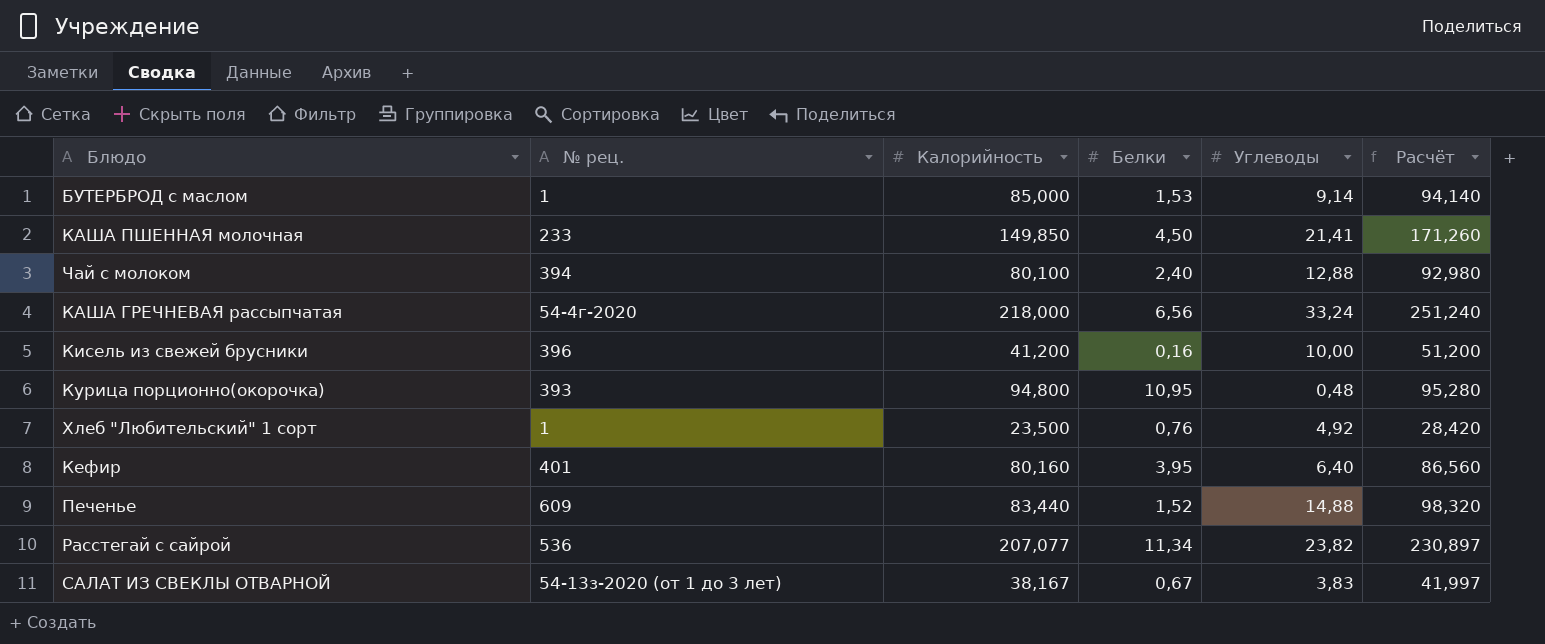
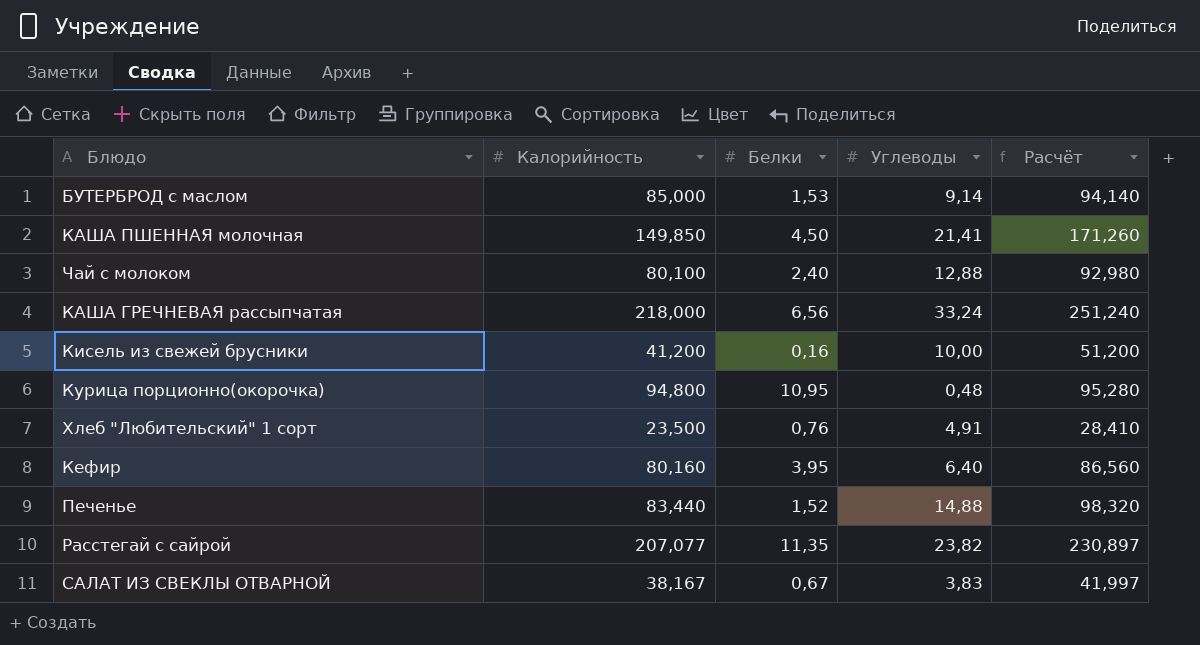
column № рец. | position: 2 -> none
Хлеб "Любительский" 1 сорт | Углеводы: 4,92 -> 4,91
Хлеб "Любительский" 1 сорт | Расчёт: 28,420 -> 28,410
Расстегай с сайрой | Белки: 11,34 -> 11,35

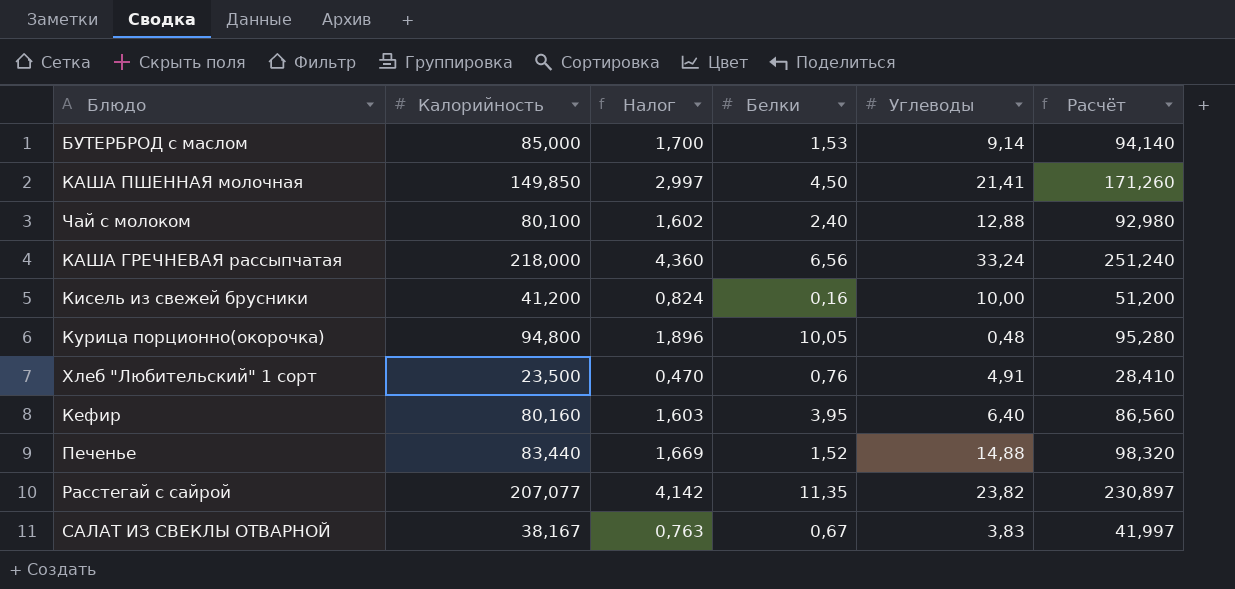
column Налог | formula: none -> [Калорийность] * 0,02
Курица порционно(окорочка) | Белки: 10,95 -> 10,05

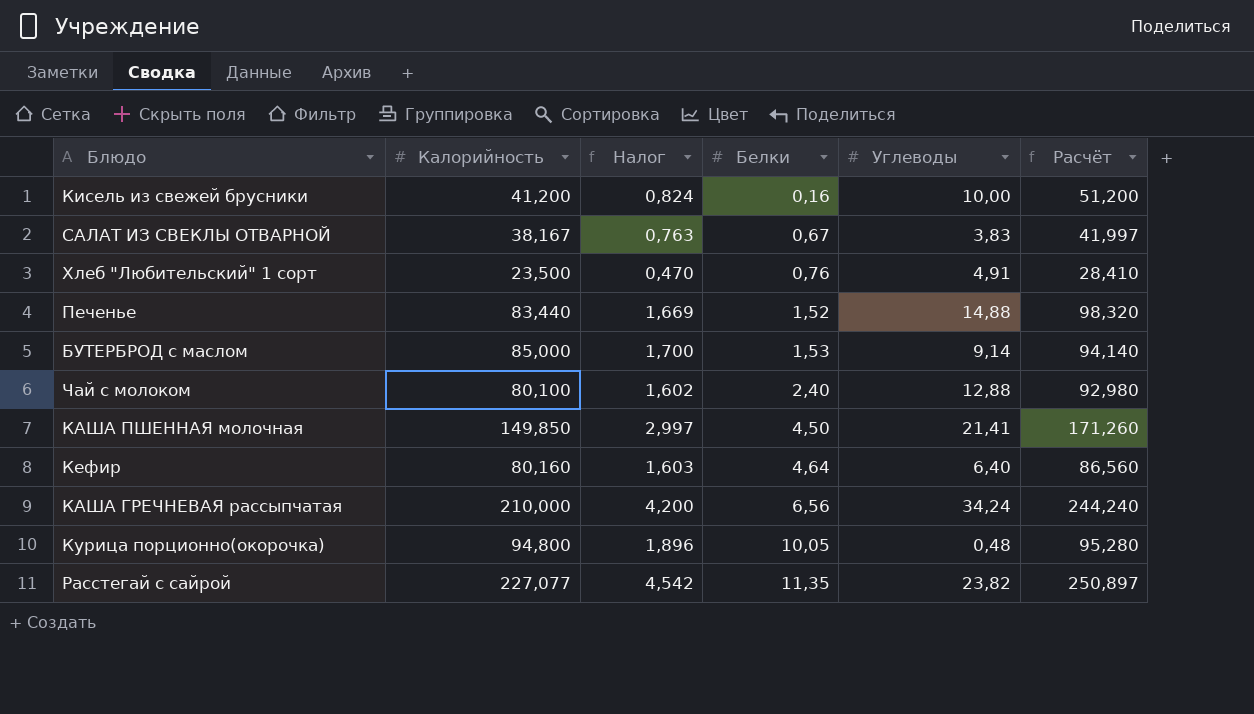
row order: none -> Белки ascending
Кефир | Белки: 3,95 -> 4,64
КАША ГРЕЧНЕВАЯ рассыпчатая | Калорийность: 218,000 -> 210,000
КАША ГРЕЧНЕВАЯ рассыпчатая | Налог: 4,360 -> 4,200
КАША ГРЕЧНЕВАЯ рассыпчатая | Углеводы: 33,24 -> 34,24
КАША ГРЕЧНЕВАЯ рассыпчатая | Расчёт: 251,240 -> 244,240
Расстегай с сайрой | Калорийность: 207,077 -> 227,077
Расстегай с сайрой | Налог: 4,142 -> 4,542
Расстегай с сайрой | Расчёт: 230,897 -> 250,897

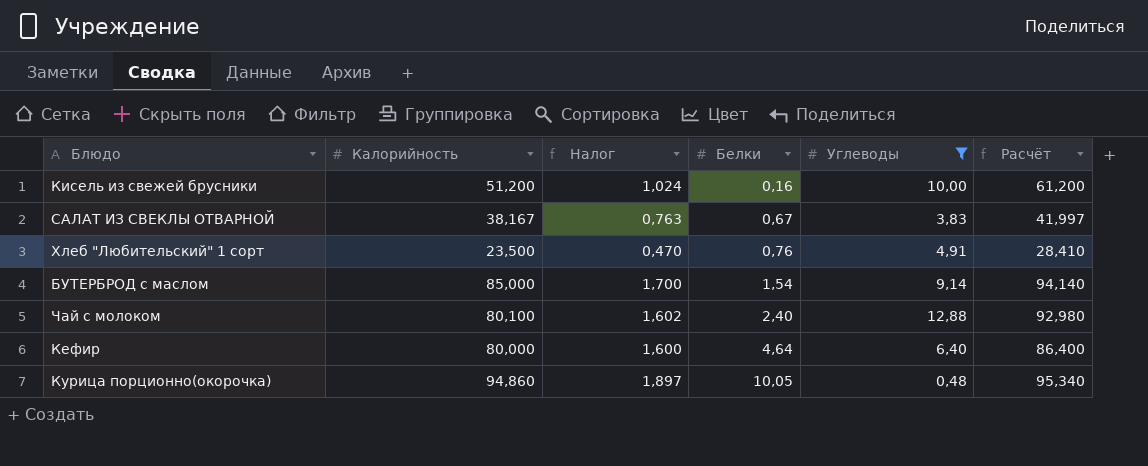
filter: none -> Углеводы <= 12,88
Кисель из свежей брусники | Калорийность: 41,200 -> 51,200
Кисель из свежей брусники | Налог: 0,824 -> 1,024
Кисель из свежей брусники | Расчёт: 51,200 -> 61,200
БУТЕРБРОД с маслом | Белки: 1,53 -> 1,54
Кефир | Калорийность: 80,160 -> 80,000
Кефир | Налог: 1,603 -> 1,600
Кефир | Расчёт: 86,560 -> 86,400
Курица порционно(окорочка) | Калорийность: 94,800 -> 94,860
Курица порционно(окорочка) | Налог: 1,896 -> 1,897
Курица порционно(окорочка) | Расчёт: 95,280 -> 95,340

